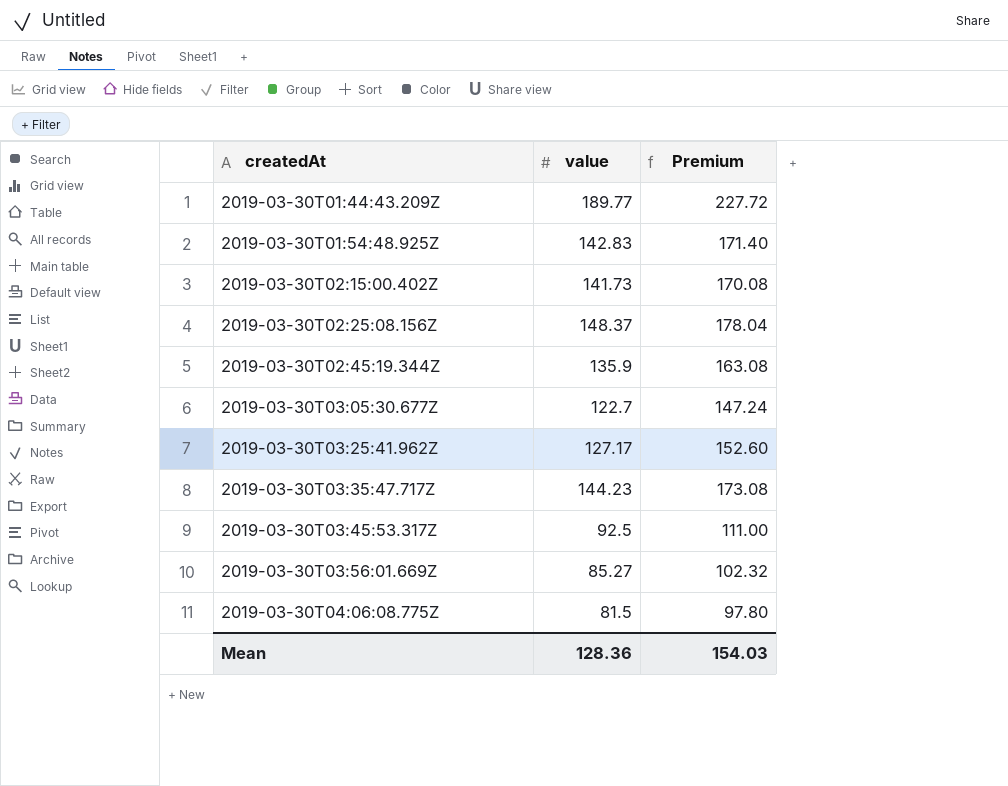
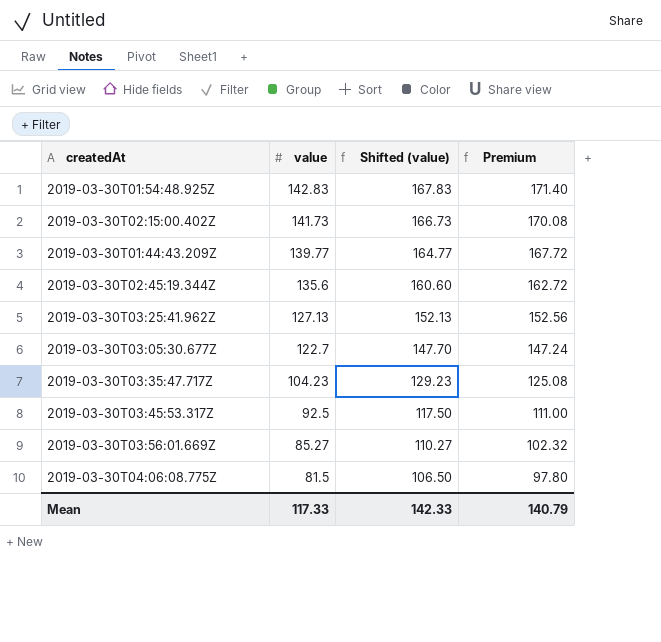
row order: createdAt ascending -> value descending
column Shifted (value) | formula: none -> [value] + 25
row 2019-03-30T02:25:08.156Z: 148.37 | 178.04 -> none
2019-03-30T01:44:43.209Z | value: 189.77 -> 139.77
2019-03-30T01:44:43.209Z | Premium: 227.72 -> 167.72
2019-03-30T02:45:19.344Z | value: 135.9 -> 135.6
2019-03-30T02:45:19.344Z | Premium: 163.08 -> 162.72
2019-03-30T03:25:41.962Z | value: 127.17 -> 127.13
2019-03-30T03:25:41.962Z | Premium: 152.60 -> 152.56
2019-03-30T03:35:47.717Z | value: 144.23 -> 104.23
2019-03-30T03:35:47.717Z | Premium: 173.08 -> 125.08
Mean | value: 128.36 -> 117.33
Mean | Premium: 154.03 -> 140.79

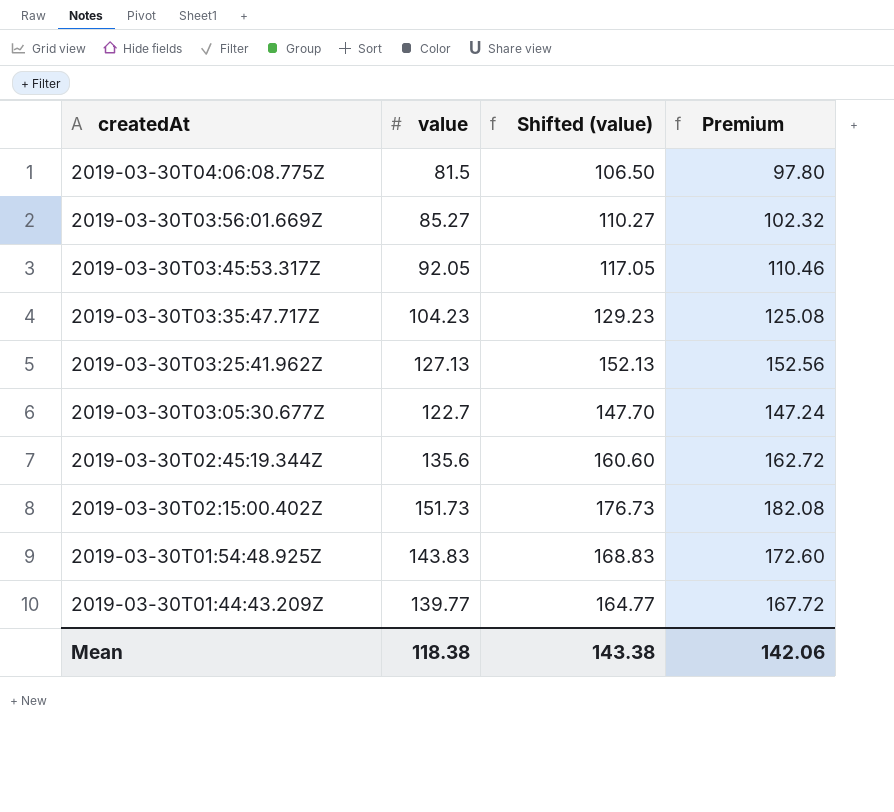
row order: value descending -> createdAt descending
2019-03-30T03:45:53.317Z | value: 92.5 -> 92.05
2019-03-30T03:45:53.317Z | Shifted (value): 117.50 -> 117.05
2019-03-30T03:45:53.317Z | Premium: 111.00 -> 110.46
2019-03-30T02:15:00.402Z | value: 141.73 -> 151.73
2019-03-30T02:15:00.402Z | Shifted (value): 166.73 -> 176.73
2019-03-30T02:15:00.402Z | Premium: 170.08 -> 182.08
2019-03-30T01:54:48.925Z | value: 142.83 -> 143.83
2019-03-30T01:54:48.925Z | Shifted (value): 167.83 -> 168.83
2019-03-30T01:54:48.925Z | Premium: 171.40 -> 172.60
Mean | value: 117.33 -> 118.38
Mean | Shifted (value): 142.33 -> 143.38
Mean | Premium: 140.79 -> 142.06

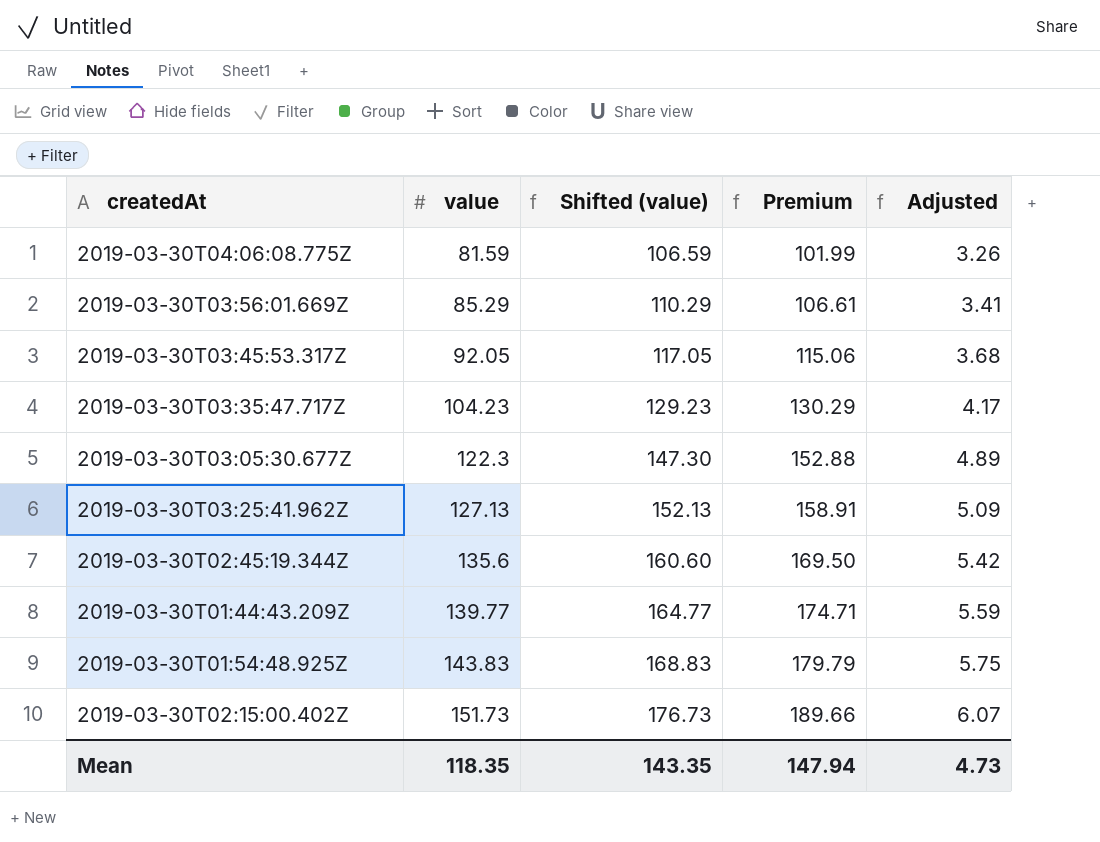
row order: createdAt descending -> value ascending
column Premium | formula: [value] * 1.2 -> [value] * 1.25
column Adjusted | formula: none -> [value] * 0.04
2019-03-30T04:06:08.775Z | value: 81.5 -> 81.59
2019-03-30T04:06:08.775Z | Shifted (value): 106.50 -> 106.59
2019-03-30T03:56:01.669Z | value: 85.27 -> 85.29
2019-03-30T03:56:01.669Z | Shifted (value): 110.27 -> 110.29
2019-03-30T03:05:30.677Z | value: 122.7 -> 122.3
2019-03-30T03:05:30.677Z | Shifted (value): 147.70 -> 147.30
Mean | value: 118.38 -> 118.35
Mean | Shifted (value): 143.38 -> 143.35
Mean | Premium: 142.06 -> 147.94

